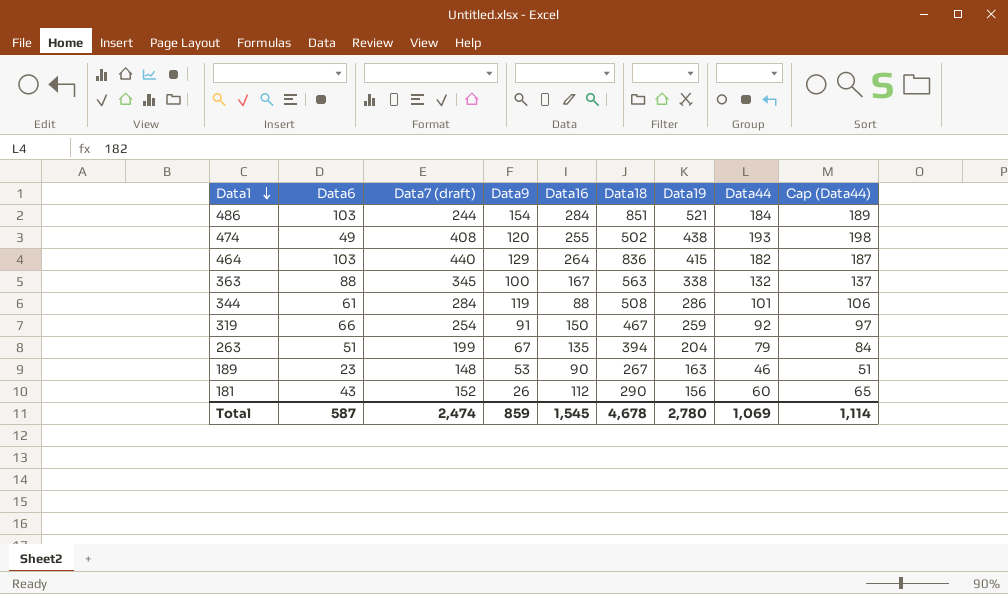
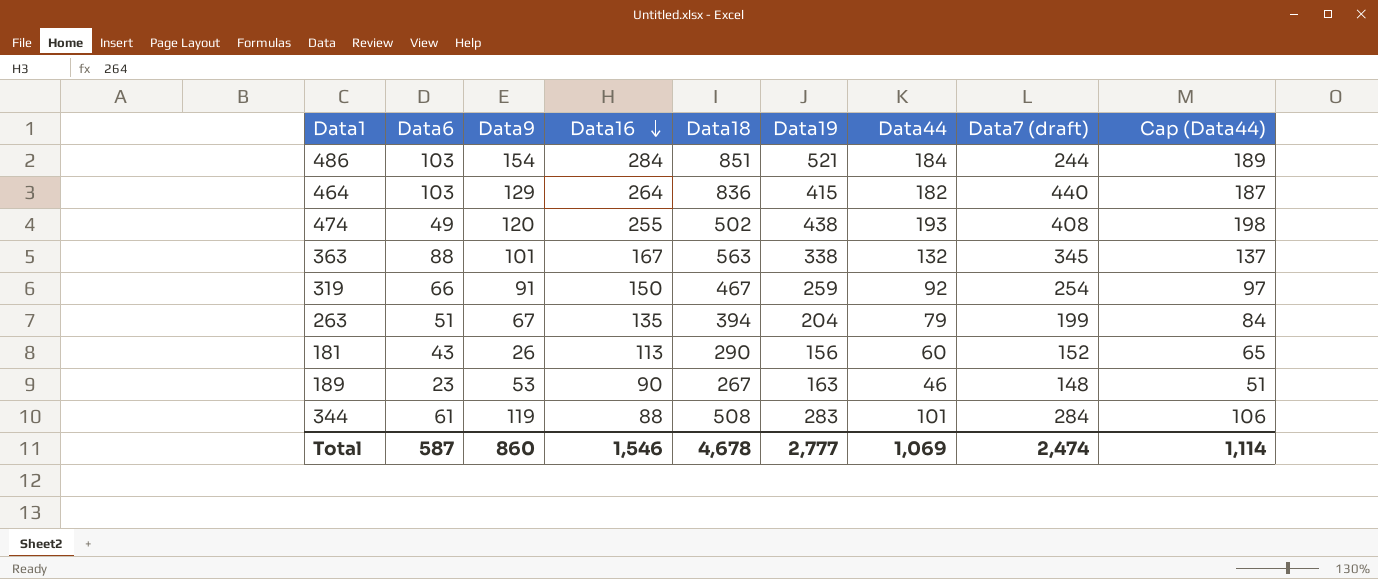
row order: Data1 descending -> Data16 descending
column Data7 (draft) | position: 3 -> 8
363 | Data9: 100 -> 101
181 | Data16: 112 -> 113
344 | Data19: 286 -> 283
Total | Data9: 859 -> 860
Total | Data16: 1,545 -> 1,546
Total | Data19: 2,780 -> 2,777

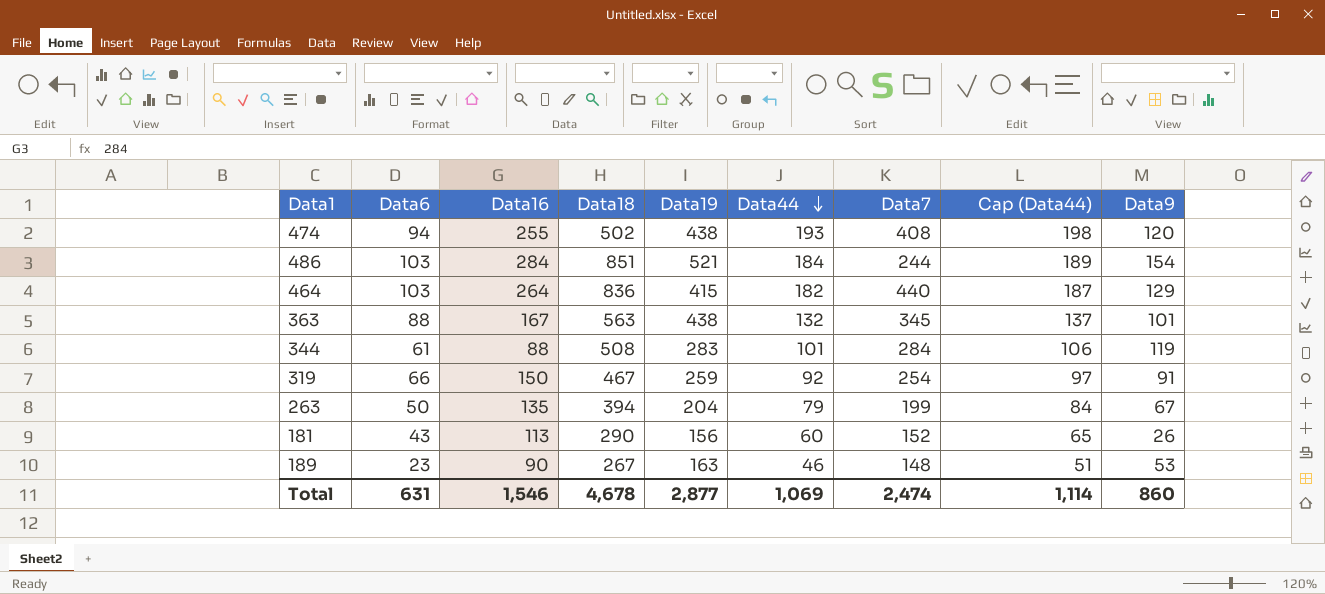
row order: Data16 descending -> Data44 descending
column name: Data7 (draft) -> Data7
column Data9 | position: 3 -> 9
474 | Data6: 49 -> 94
363 | Data19: 338 -> 438
263 | Data6: 51 -> 50
Total | Data6: 587 -> 631
Total | Data19: 2,777 -> 2,877

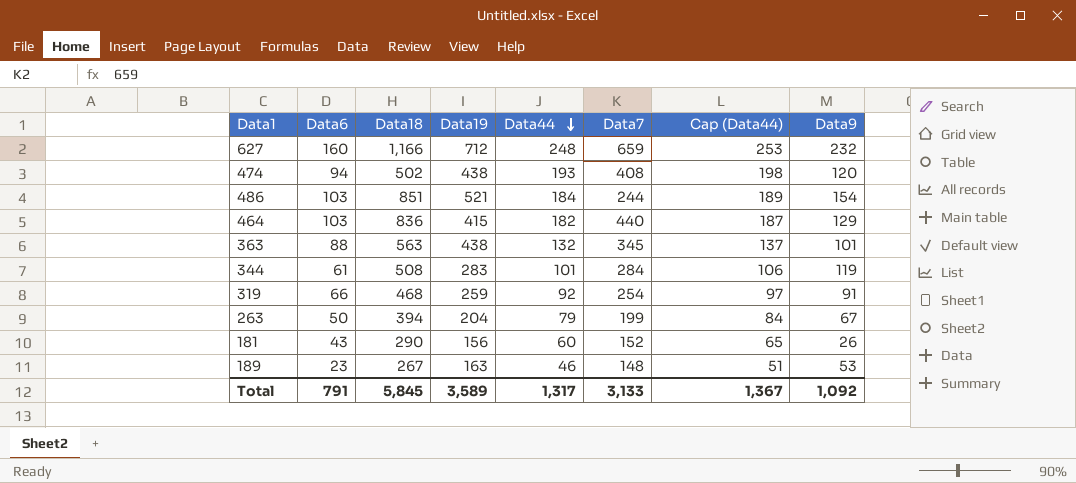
column Data16 | position: 3 -> none
row 627: none -> 160 | 1,166 | 712 | 248 | 659 | 253 | 232
319 | Data18: 467 -> 468
Total | Data6: 631 -> 791
Total | Data18: 4,678 -> 5,845
Total | Data19: 2,877 -> 3,589
Total | Data44: 1,069 -> 1,317
Total | Data7: 2,474 -> 3,133
Total | Cap (Data44): 1,114 -> 1,367
Total | Data9: 860 -> 1,092

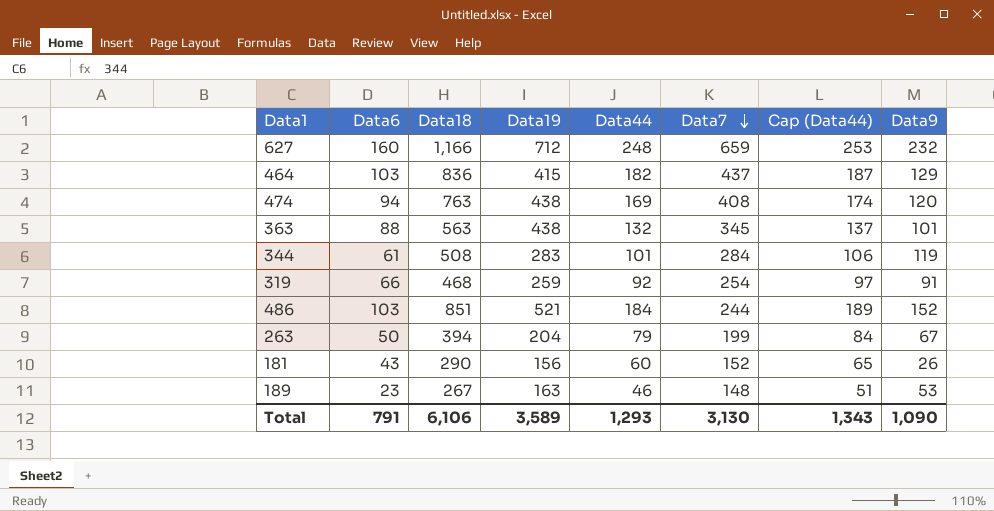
row order: Data44 descending -> Data7 descending
464 | Data7: 440 -> 437
474 | Data18: 502 -> 763
474 | Data44: 193 -> 169
474 | Cap (Data44): 198 -> 174
486 | Data9: 154 -> 152
Total | Data18: 5,845 -> 6,106
Total | Data44: 1,317 -> 1,293
Total | Data7: 3,133 -> 3,130
Total | Cap (Data44): 1,367 -> 1,343
Total | Data9: 1,092 -> 1,090

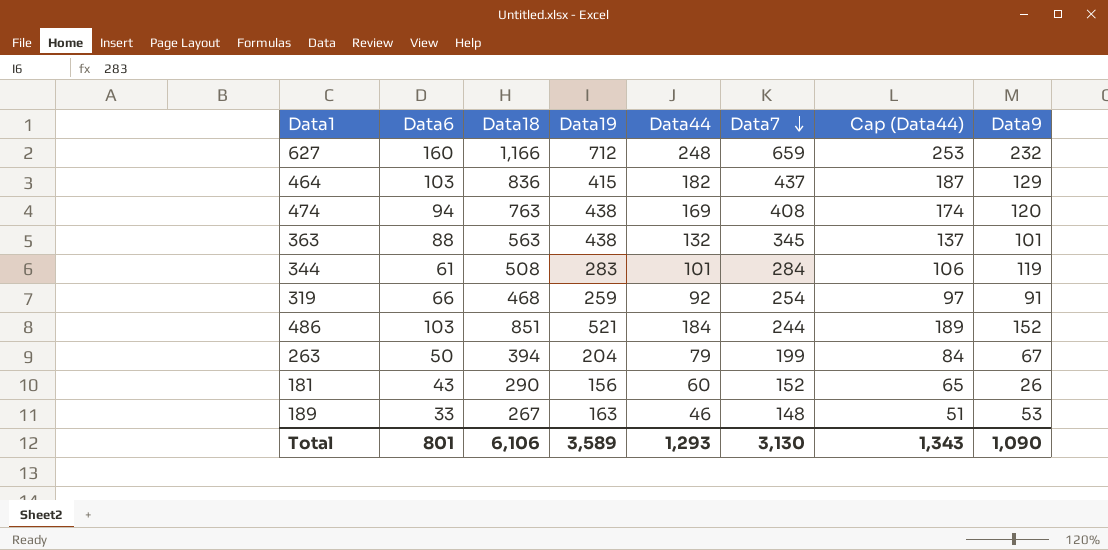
189 | Data6: 23 -> 33
Total | Data6: 791 -> 801

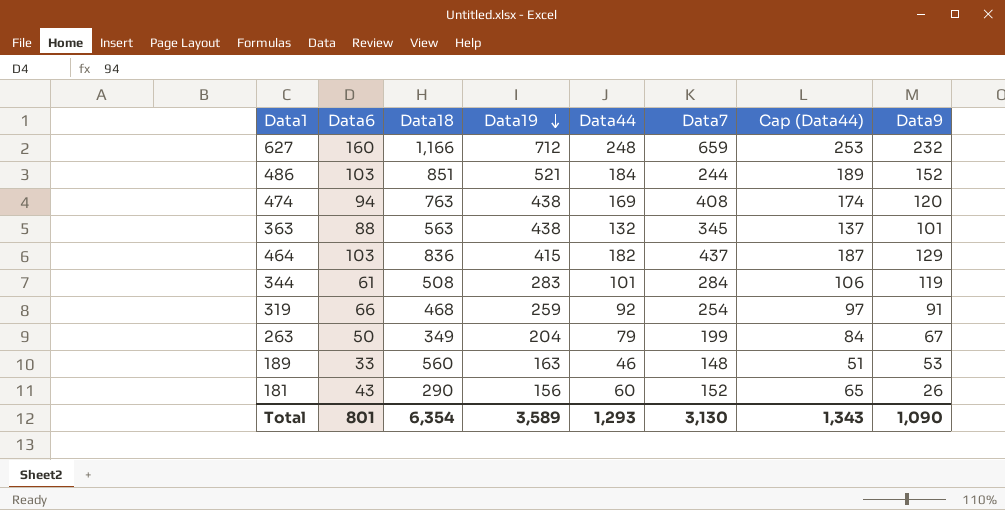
row order: Data7 descending -> Data19 descending
263 | Data18: 394 -> 349
189 | Data18: 267 -> 560
Total | Data18: 6,106 -> 6,354

